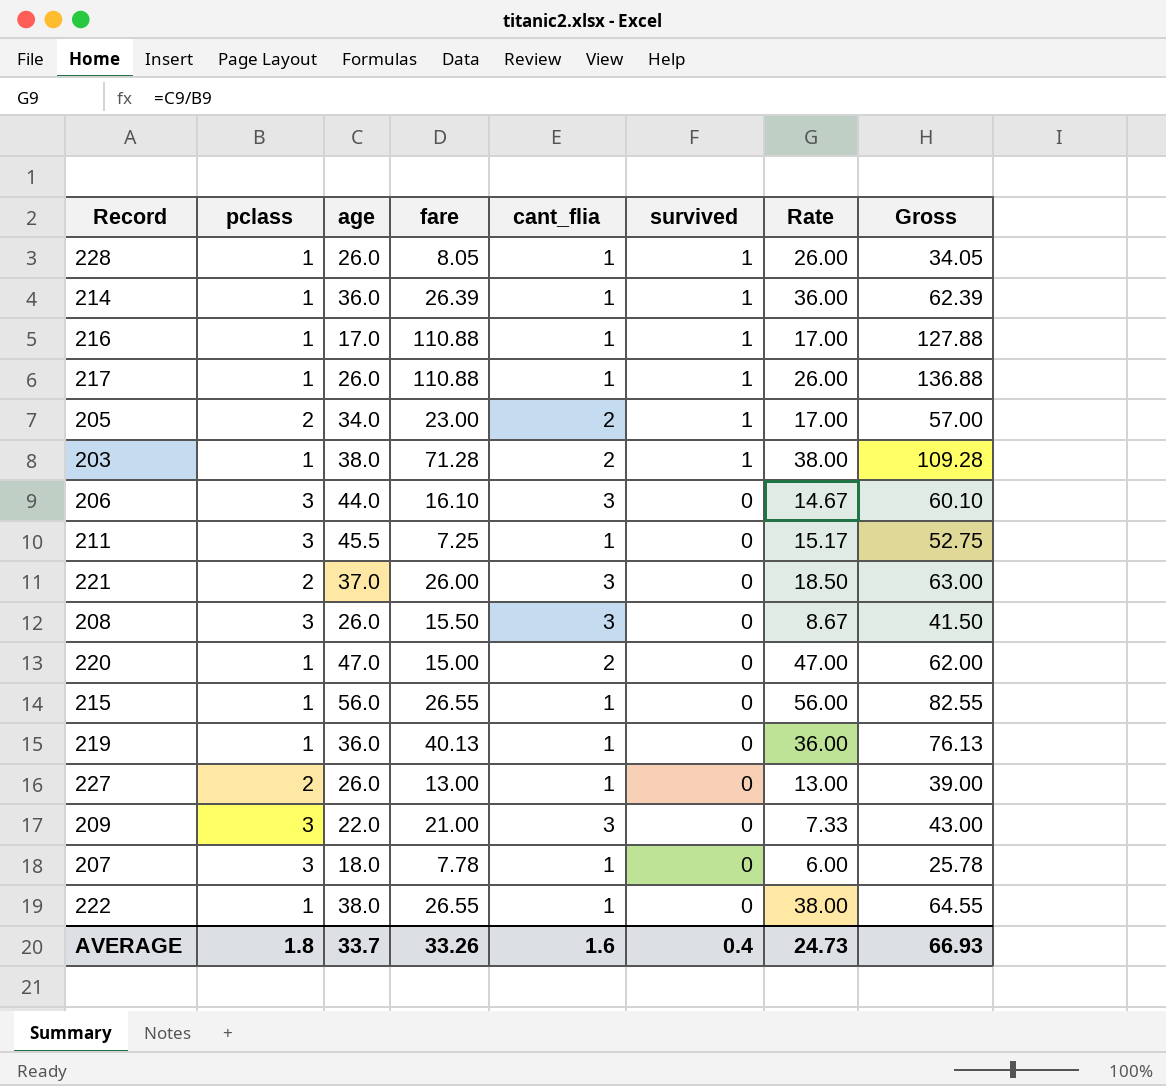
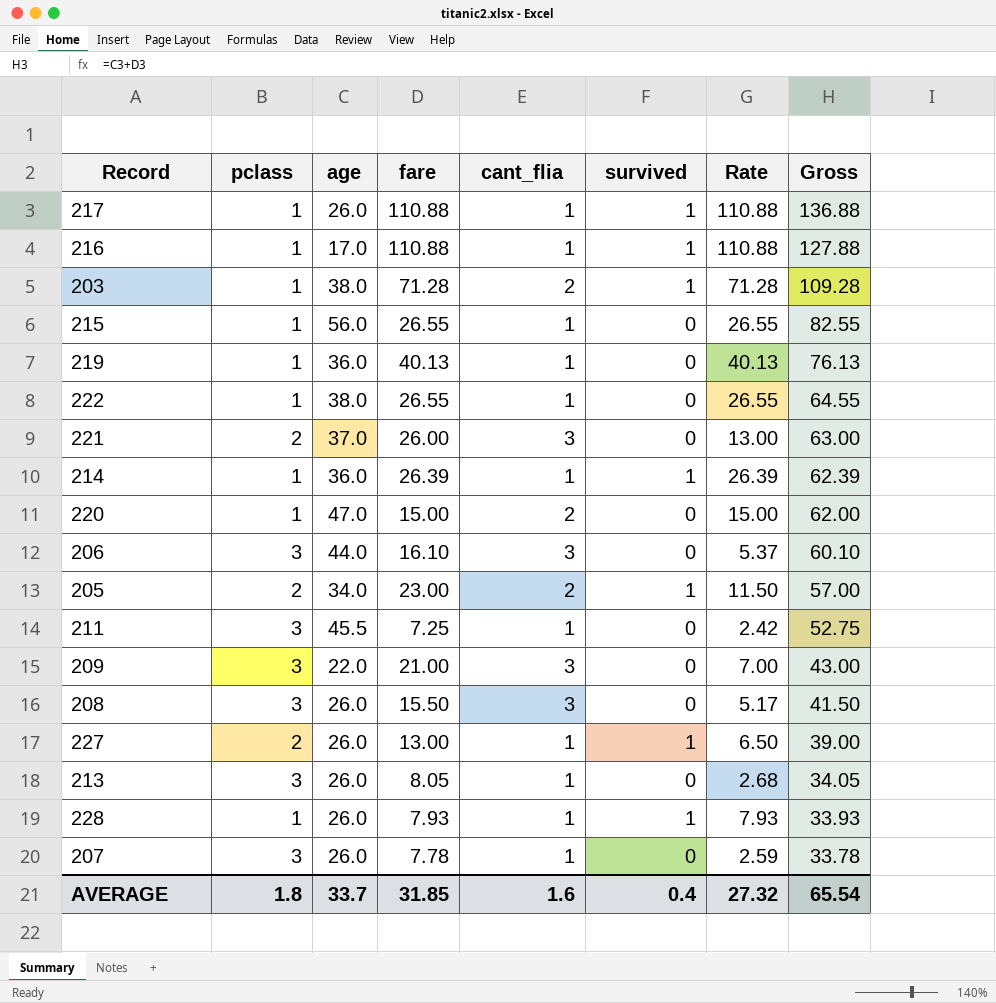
row order: survived descending -> Gross descending
column Rate | formula: [age] / [pclass] -> [fare] / [pclass]
227 | survived: 0 -> 1
row 213: none -> 3 | 26.0 | 8.05 | 1 | 0 | 2.68 | 34.05
228 | fare: 8.05 -> 7.93
228 | Gross: 34.05 -> 33.93
207 | age: 18.0 -> 26.0
207 | Gross: 25.78 -> 33.78
AVERAGE | fare: 33.26 -> 31.85
AVERAGE | Rate: 24.73 -> 27.32
AVERAGE | Gross: 66.93 -> 65.54

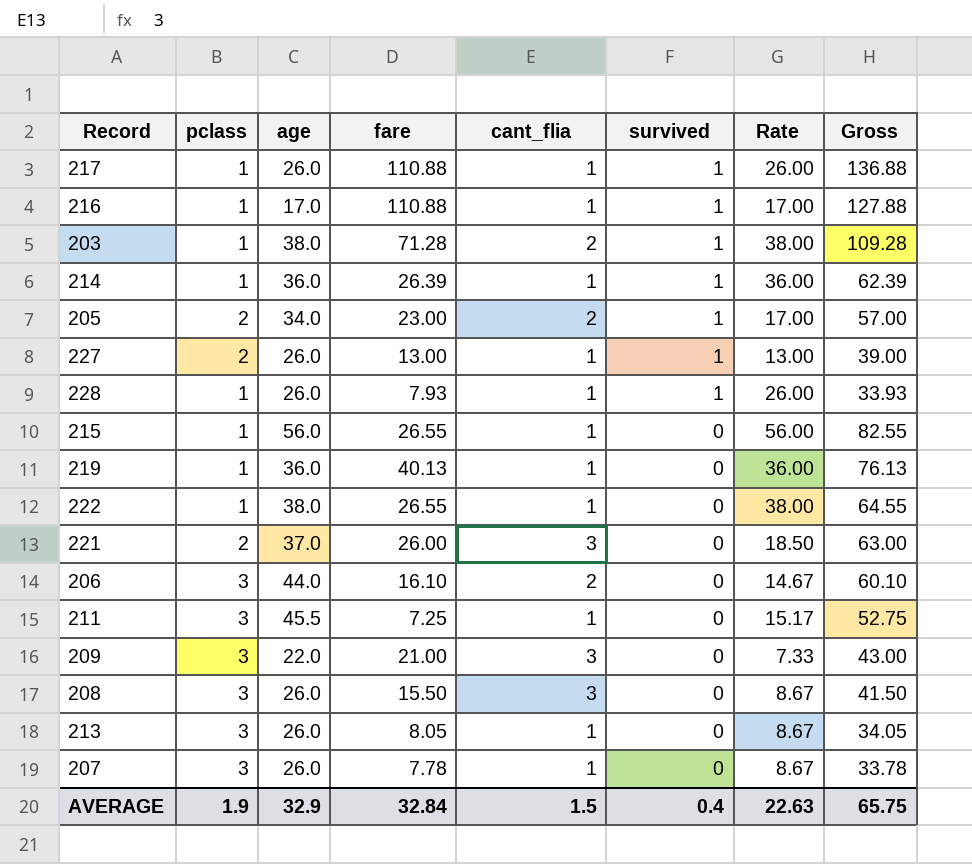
row order: Gross descending -> survived descending
column Rate | formula: [fare] / [pclass] -> [age] / [pclass]
row 220: 1 | 47.0 | 15.00 | 2 | 0 | 15.00 | 62.00 -> none
206 | cant_flia: 3 -> 2
AVERAGE | pclass: 1.8 -> 1.9
AVERAGE | age: 33.7 -> 32.9
AVERAGE | fare: 31.85 -> 32.84
AVERAGE | cant_flia: 1.6 -> 1.5
AVERAGE | Rate: 27.32 -> 22.63
AVERAGE | Gross: 65.54 -> 65.75

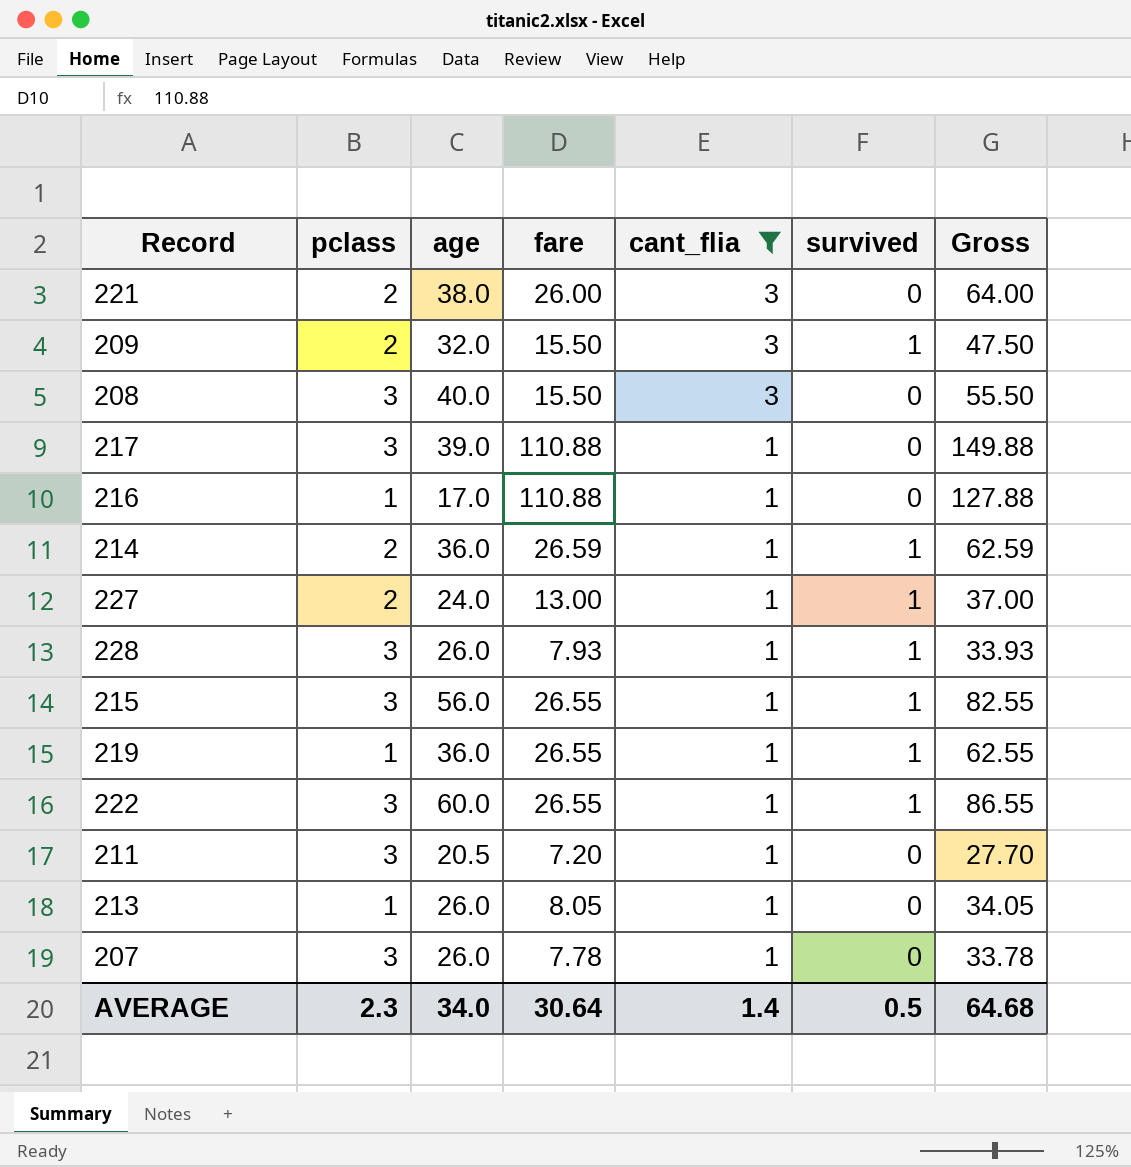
filter: none -> cant_flia != 2
row order: survived descending -> cant_flia descending
column Rate | formula: [age] / [pclass] -> none
221 | age: 37.0 -> 38.0
221 | Gross: 63.00 -> 64.00
209 | pclass: 3 -> 2
209 | age: 22.0 -> 32.0
209 | fare: 21.00 -> 15.50
209 | survived: 0 -> 1
209 | Gross: 43.00 -> 47.50
208 | age: 26.0 -> 40.0
208 | Gross: 41.50 -> 55.50
217 | pclass: 1 -> 3
217 | age: 26.0 -> 39.0
217 | survived: 1 -> 0
217 | Gross: 136.88 -> 149.88
216 | survived: 1 -> 0
214 | pclass: 1 -> 2
214 | fare: 26.39 -> 26.59
214 | Gross: 62.39 -> 62.59
227 | age: 26.0 -> 24.0
227 | Gross: 39.00 -> 37.00
228 | pclass: 1 -> 3
215 | pclass: 1 -> 3
215 | survived: 0 -> 1
219 | fare: 40.13 -> 26.55
219 | survived: 0 -> 1
219 | Gross: 76.13 -> 62.55
222 | pclass: 1 -> 3
222 | age: 38.0 -> 60.0
222 | survived: 0 -> 1
222 | Gross: 64.55 -> 86.55
211 | age: 45.5 -> 20.5
211 | fare: 7.25 -> 7.20
211 | Gross: 52.75 -> 27.70
213 | pclass: 3 -> 1
AVERAGE | pclass: 1.9 -> 2.3
AVERAGE | age: 32.9 -> 34.0
AVERAGE | fare: 32.84 -> 30.64
AVERAGE | cant_flia: 1.5 -> 1.4
AVERAGE | survived: 0.4 -> 0.5
AVERAGE | Gross: 65.75 -> 64.68

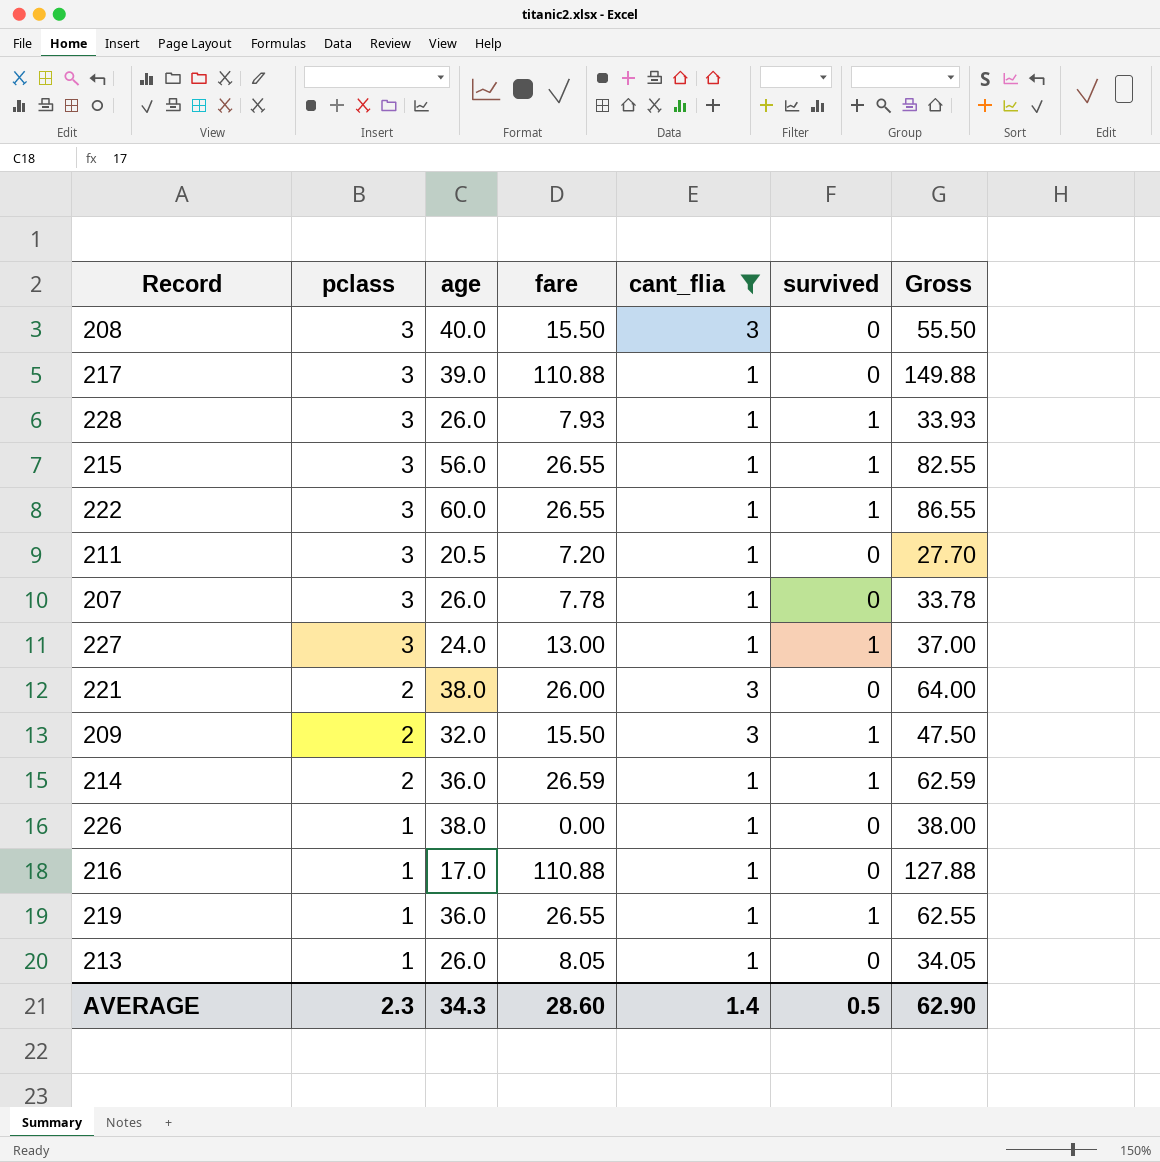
row order: cant_flia descending -> pclass descending
227 | pclass: 2 -> 3
row 226: none -> 1 | 38.0 | 0.00 | 1 | 0 | 38.00
AVERAGE | age: 34.0 -> 34.3
AVERAGE | fare: 30.64 -> 28.60
AVERAGE | Gross: 64.68 -> 62.90

